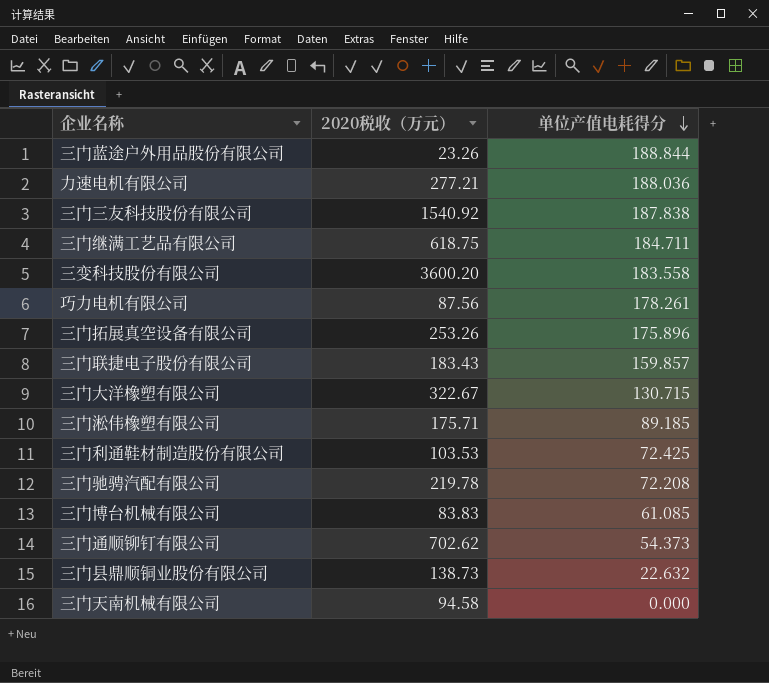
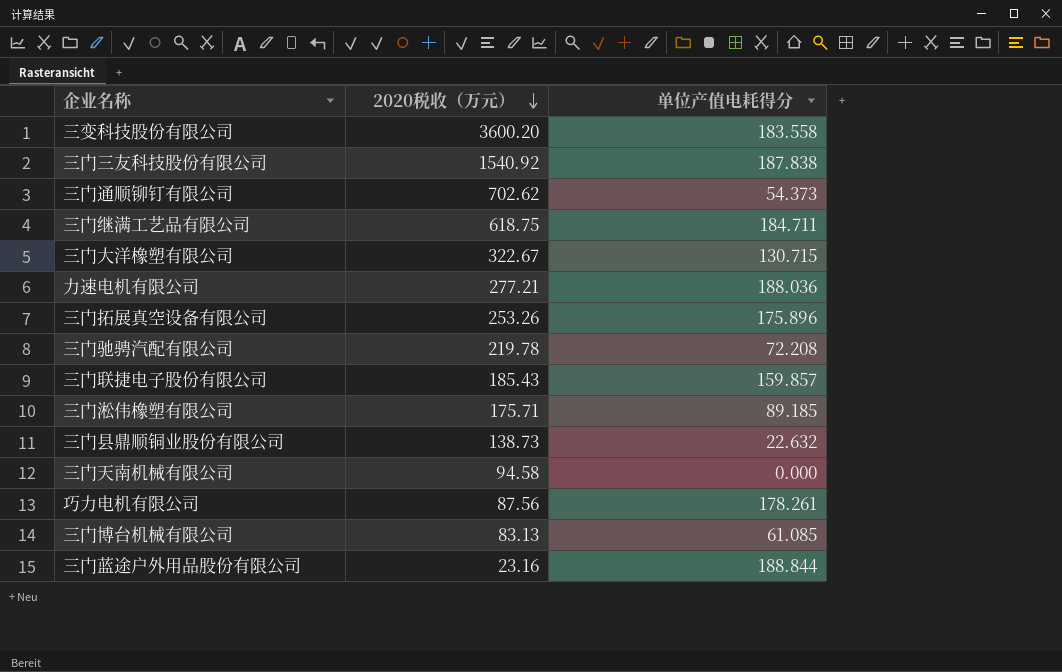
row order: 单位产值电耗得分 descending -> 2020税收（万元） descending
row 三门利通鞋材制造股份有限公司: 103.53 | 72.425 -> none
三门联捷电子股份有限公司 | 2020税收（万元）: 183.43 -> 185.43
三门博台机械有限公司 | 2020税收（万元）: 83.83 -> 83.13
三门蓝途户外用品股份有限公司 | 2020税收（万元）: 23.26 -> 23.16

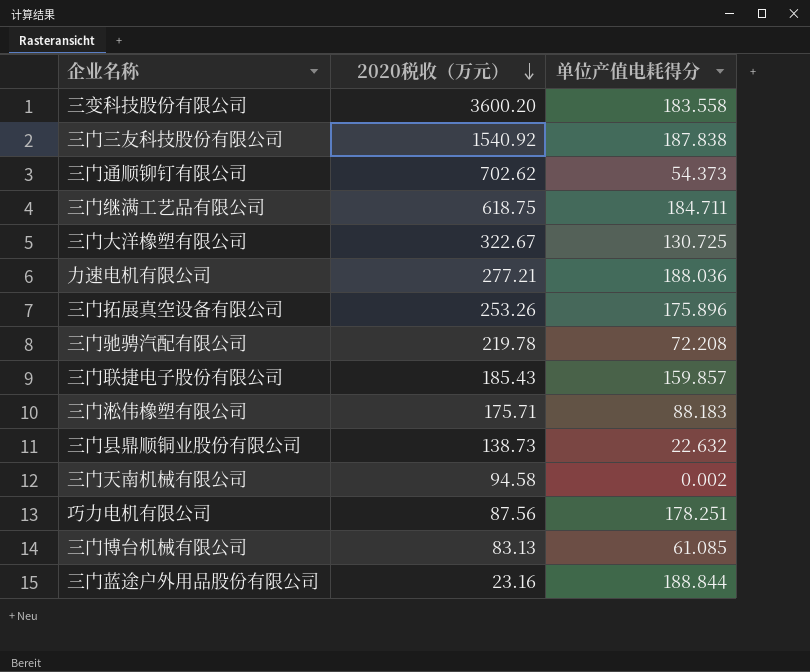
三门大洋橡塑有限公司 | 单位产值电耗得分: 130.715 -> 130.725
三门淞伟橡塑有限公司 | 单位产值电耗得分: 89.185 -> 88.183
三门天南机械有限公司 | 单位产值电耗得分: 0.000 -> 0.002
巧力电机有限公司 | 单位产值电耗得分: 178.261 -> 178.251

